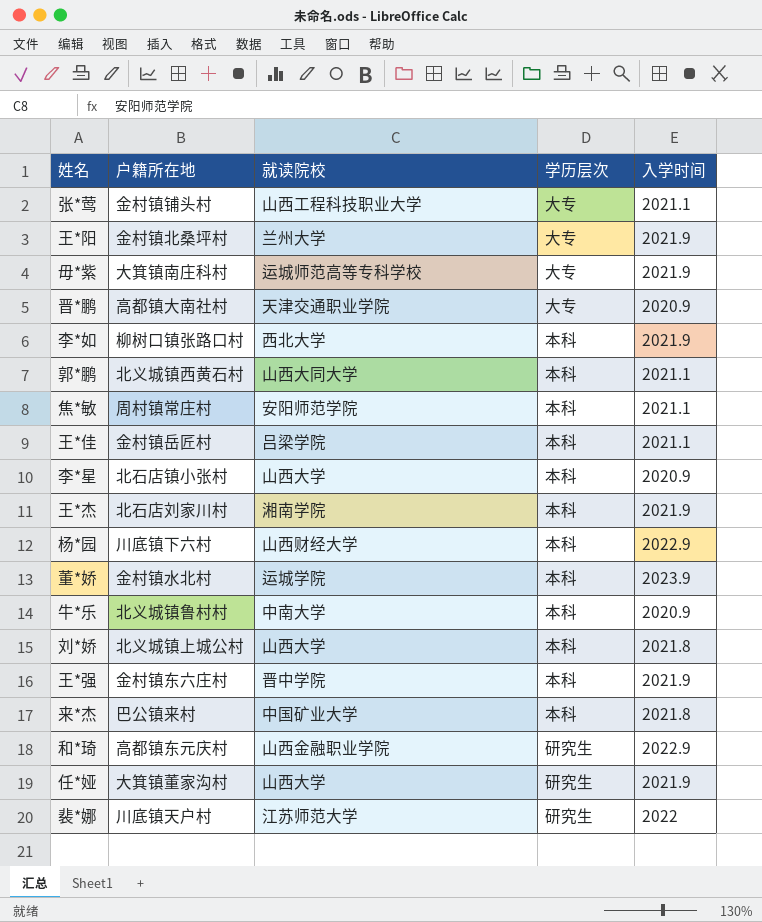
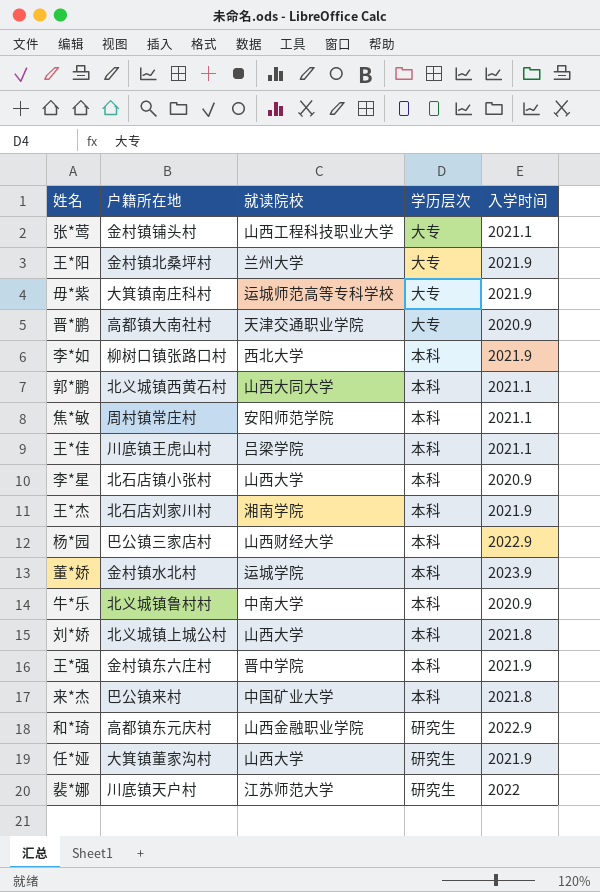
王*佳 | 户籍所在地: 金村镇岳匠村 -> 川底镇王虎山村
杨*园 | 户籍所在地: 川底镇下六村 -> 巴公镇三家店村

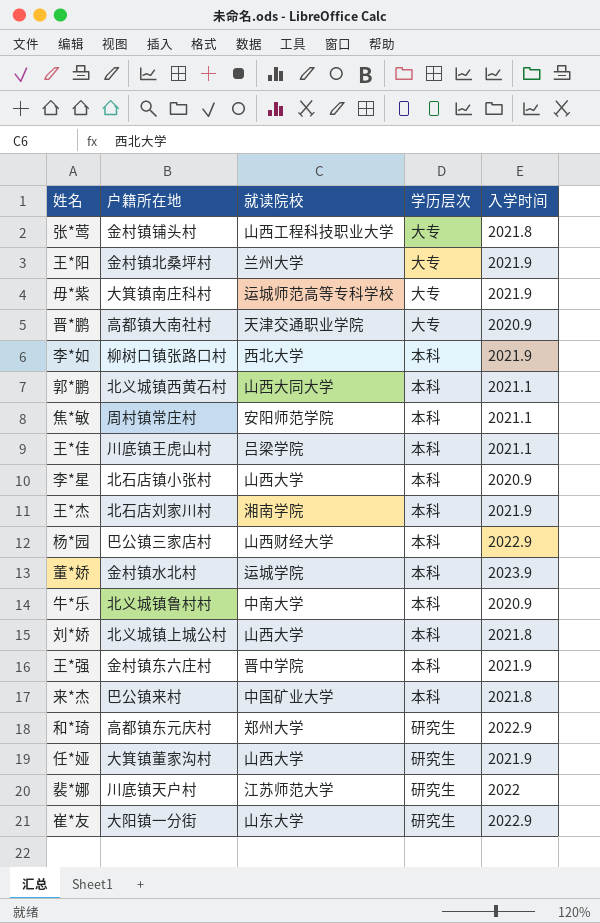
张*莺 | 入学时间: 2021.1 -> 2021.8
和*琦 | 就读院校: 山西金融职业学院 -> 郑州大学
row 崔*友: none -> 大阳镇一分街 | 山东大学 | 研究生 | 2022.9

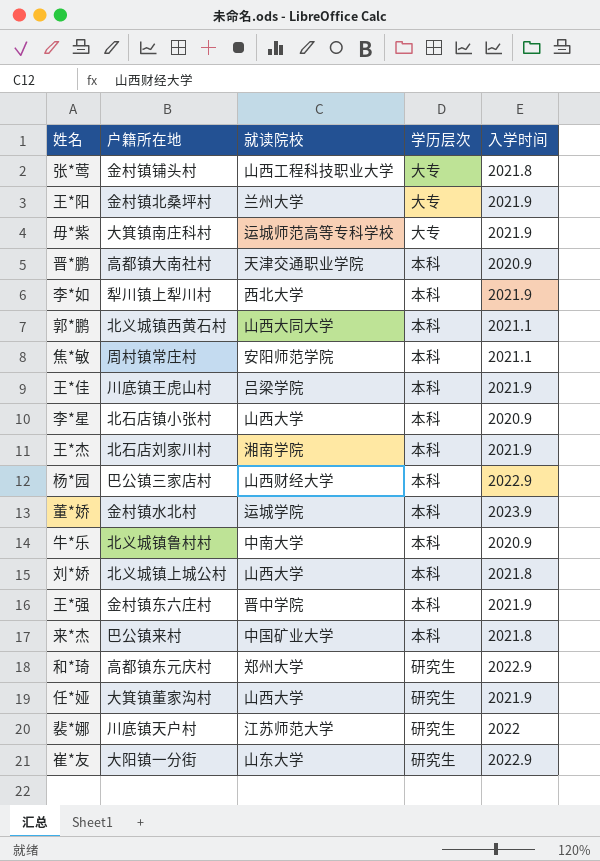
晋*鹏 | 学历层次: 大专 -> 本科
李*如 | 户籍所在地: 柳树口镇张路口村 -> 犁川镇上犁川村
王*佳 | 入学时间: 2021.1 -> 2021.9

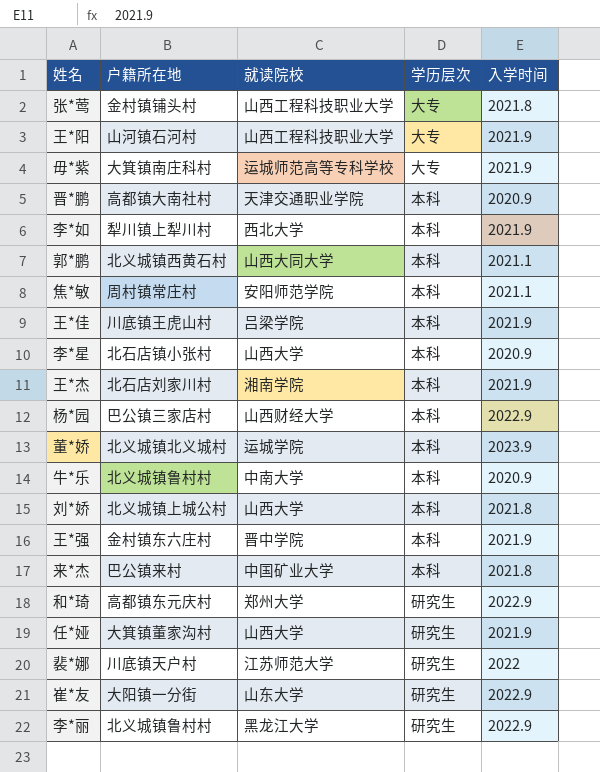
王*阳 | 户籍所在地: 金村镇北桑坪村 -> 山河镇石河村
王*阳 | 就读院校: 兰州大学 -> 山西工程科技职业大学
董*娇 | 户籍所在地: 金村镇水北村 -> 北义城镇北义城村
row 李*丽: none -> 北义城镇鲁村村 | 黑龙江大学 | 研究生 | 2022.9

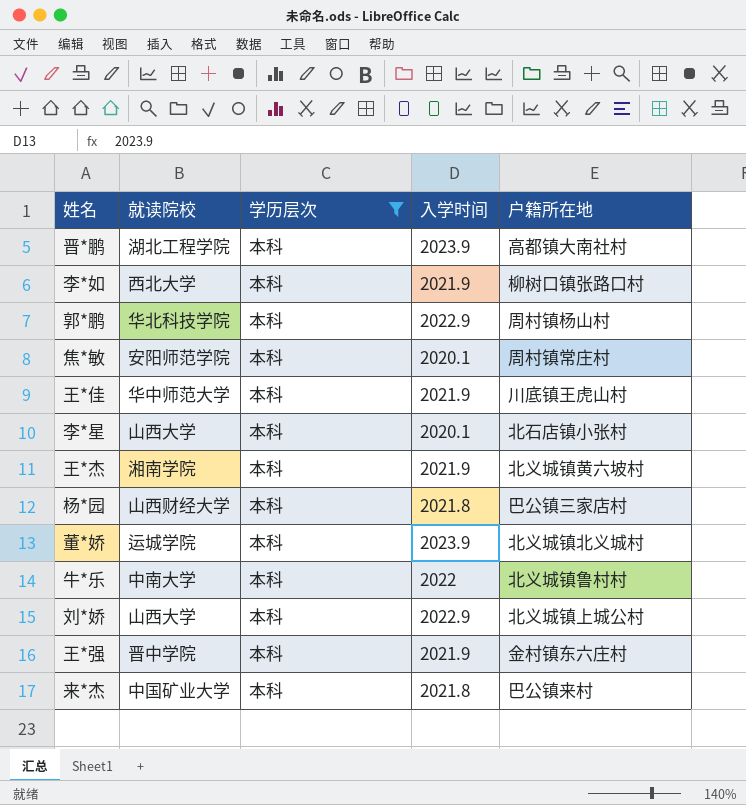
filter: none -> 学历层次 = 本科
column 户籍所在地 | position: 2 -> 5
晋*鹏 | 就读院校: 天津交通职业学院 -> 湖北工程学院
晋*鹏 | 入学时间: 2020.9 -> 2023.9
李*如 | 户籍所在地: 犁川镇上犁川村 -> 柳树口镇张路口村
郭*鹏 | 就读院校: 山西大同大学 -> 华北科技学院
郭*鹏 | 入学时间: 2021.1 -> 2022.9
郭*鹏 | 户籍所在地: 北义城镇西黄石村 -> 周村镇杨山村
焦*敏 | 入学时间: 2021.1 -> 2020.1
王*佳 | 就读院校: 吕梁学院 -> 华中师范大学
李*星 | 入学时间: 2020.9 -> 2020.1
王*杰 | 户籍所在地: 北石店刘家川村 -> 北义城镇黄六坡村
杨*园 | 入学时间: 2022.9 -> 2021.8
牛*乐 | 入学时间: 2020.9 -> 2022
刘*娇 | 入学时间: 2021.8 -> 2022.9

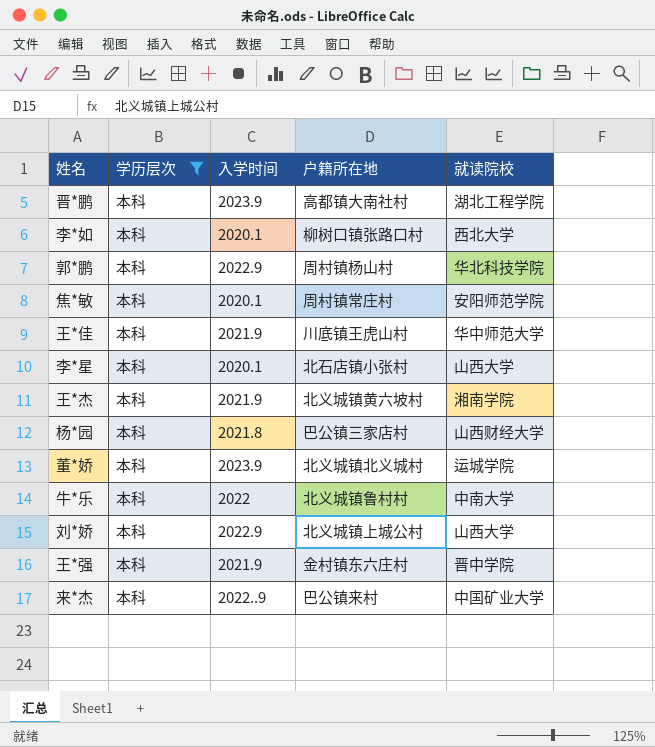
column 就读院校 | position: 2 -> 5
李*如 | 入学时间: 2021.9 -> 2020.1
来*杰 | 入学时间: 2021.8 -> 2022..9

